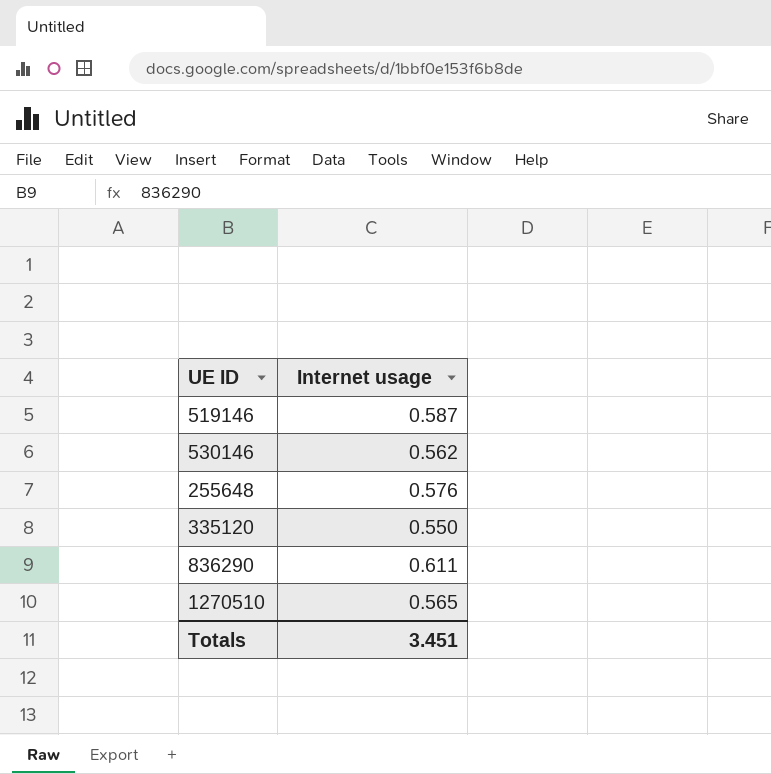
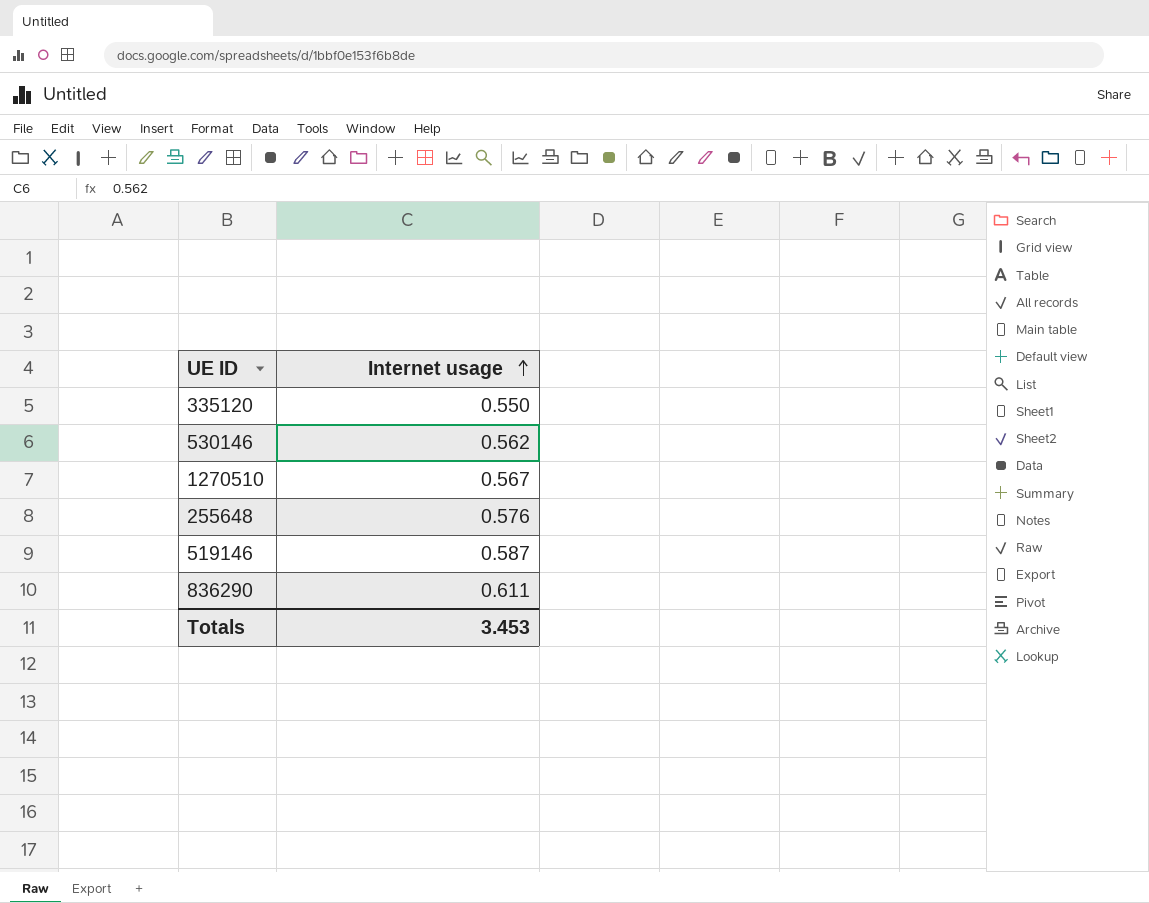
row order: none -> Internet usage ascending
1270510 | Internet usage: 0.565 -> 0.567
Totals | Internet usage: 3.451 -> 3.453

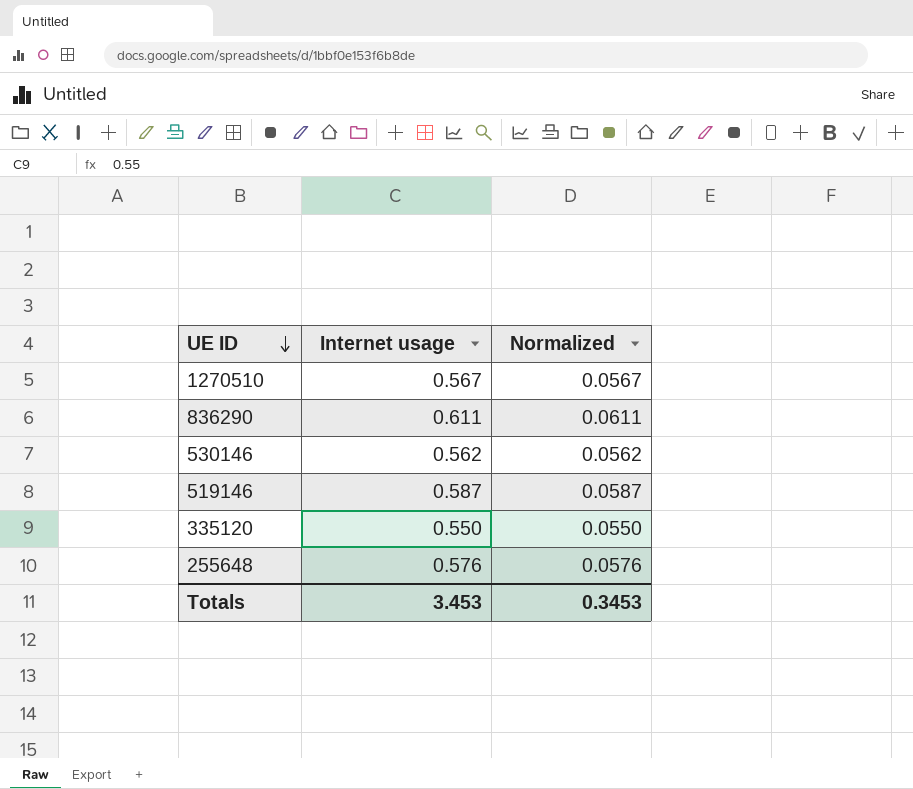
row order: Internet usage ascending -> UE ID descending
column Normalized | formula: none -> [Internet usage] * 0.1

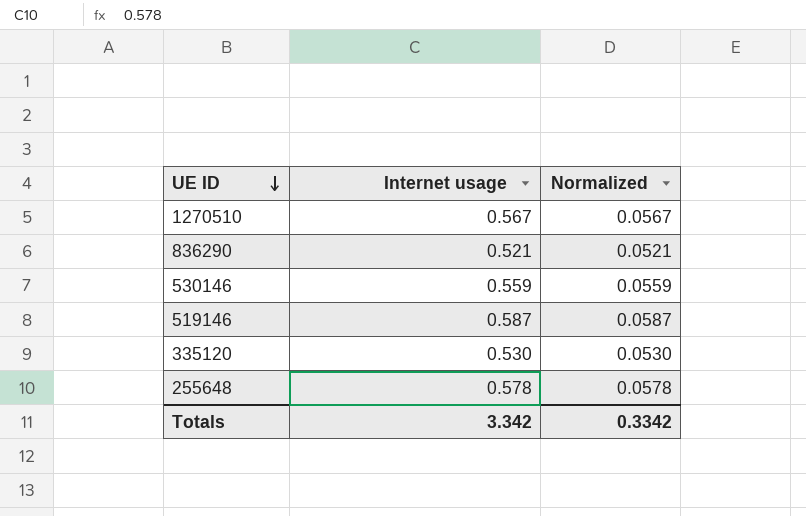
836290 | Internet usage: 0.611 -> 0.521
836290 | Normalized: 0.0611 -> 0.0521
530146 | Internet usage: 0.562 -> 0.559
530146 | Normalized: 0.0562 -> 0.0559
335120 | Internet usage: 0.550 -> 0.530
335120 | Normalized: 0.0550 -> 0.0530
255648 | Internet usage: 0.576 -> 0.578
255648 | Normalized: 0.0576 -> 0.0578
Totals | Internet usage: 3.453 -> 3.342
Totals | Normalized: 0.3453 -> 0.3342

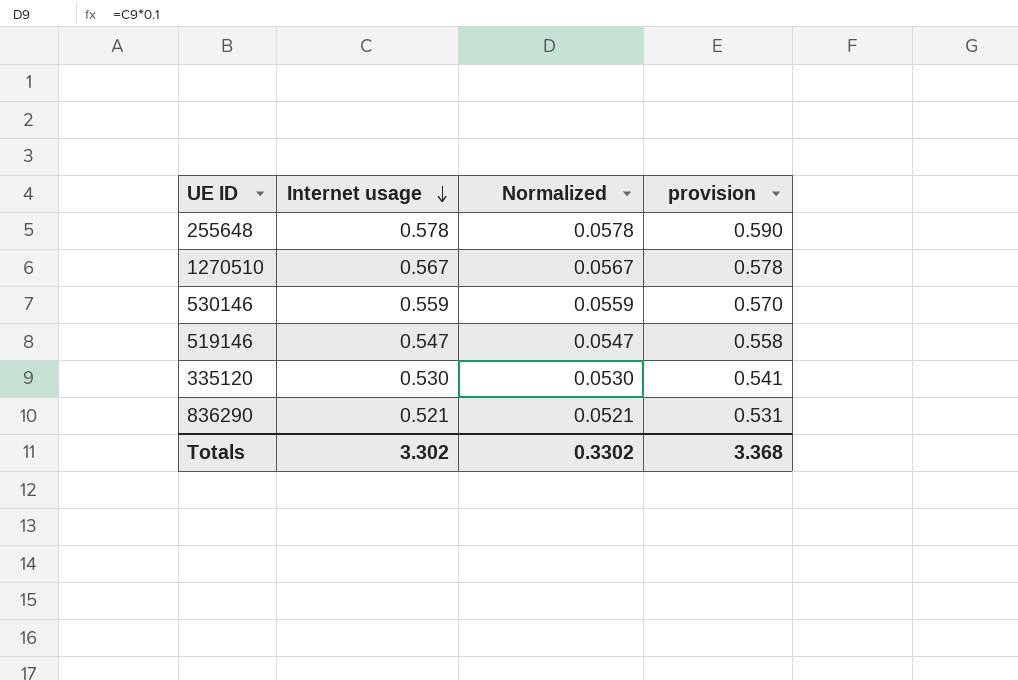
row order: UE ID descending -> Internet usage descending
column provision | formula: none -> [Internet usage] * 1.02
519146 | Internet usage: 0.587 -> 0.547
519146 | Normalized: 0.0587 -> 0.0547
Totals | Internet usage: 3.342 -> 3.302
Totals | Normalized: 0.3342 -> 0.3302

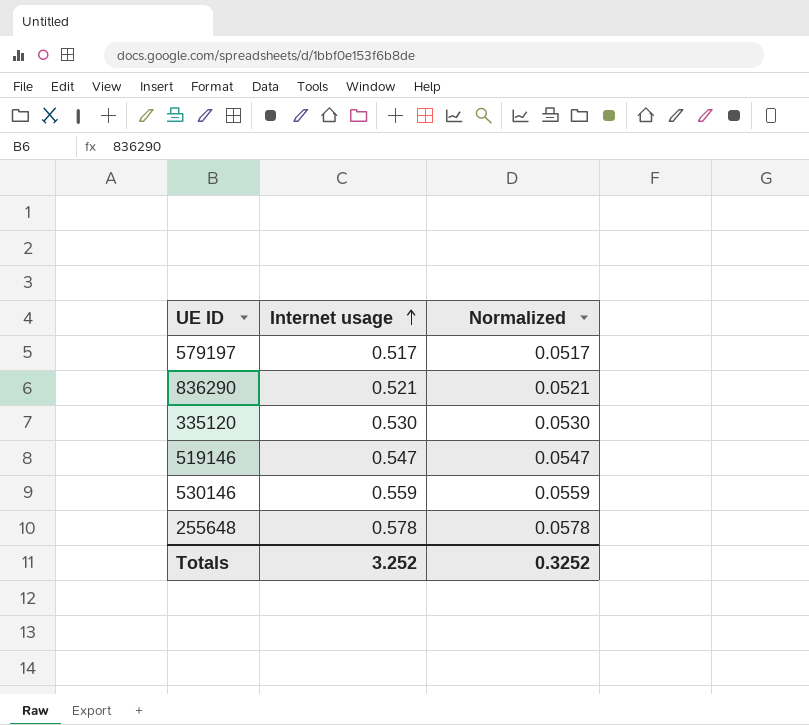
row order: Internet usage descending -> Internet usage ascending
column provision | formula: [Internet usage] * 1.02 -> none
row 1270510: 0.567 | 0.0567 | 0.578 -> none
row 579197: none -> 0.517 | 0.0517
Totals | Internet usage: 3.302 -> 3.252
Totals | Normalized: 0.3302 -> 0.3252

